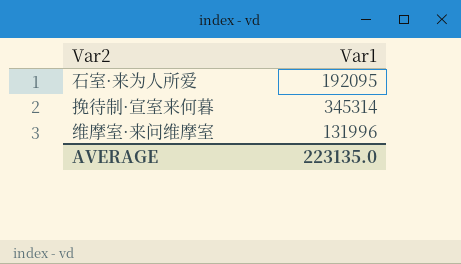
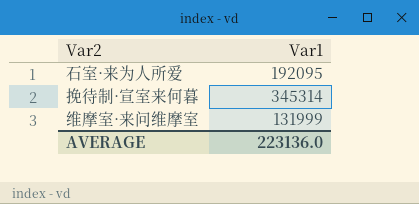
维摩室·来问维摩室 | Var1: 131996 -> 131999
AVERAGE | Var1: 223135.0 -> 223136.0

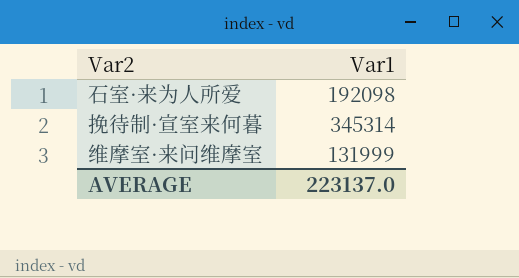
石室·来为人所爱 | Var1: 192095 -> 192098
AVERAGE | Var1: 223136.0 -> 223137.0

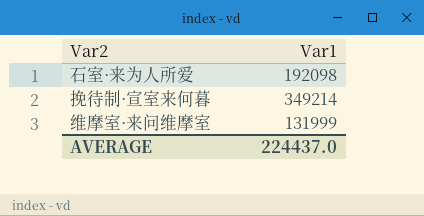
挽待制·宣室来何暮 | Var1: 345314 -> 349214
AVERAGE | Var1: 223137.0 -> 224437.0

